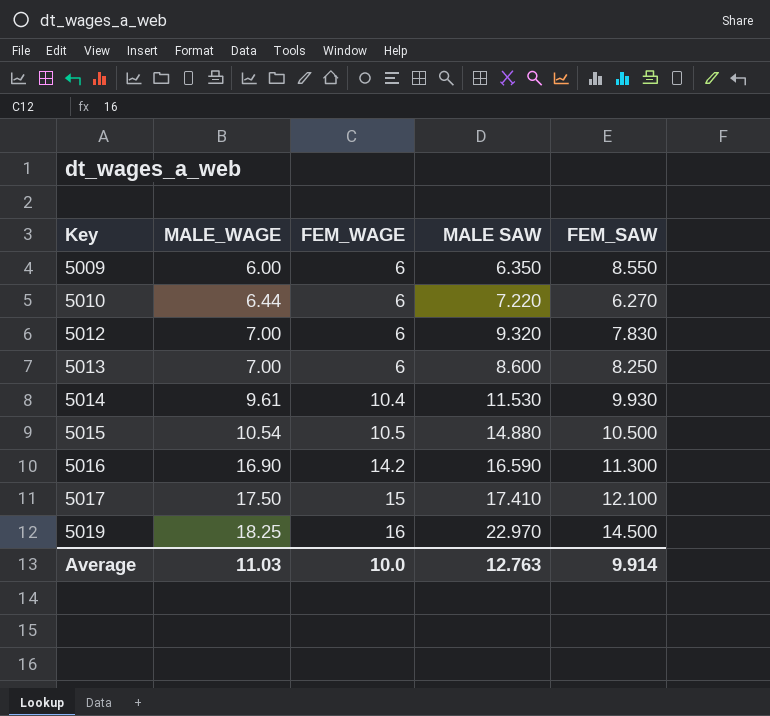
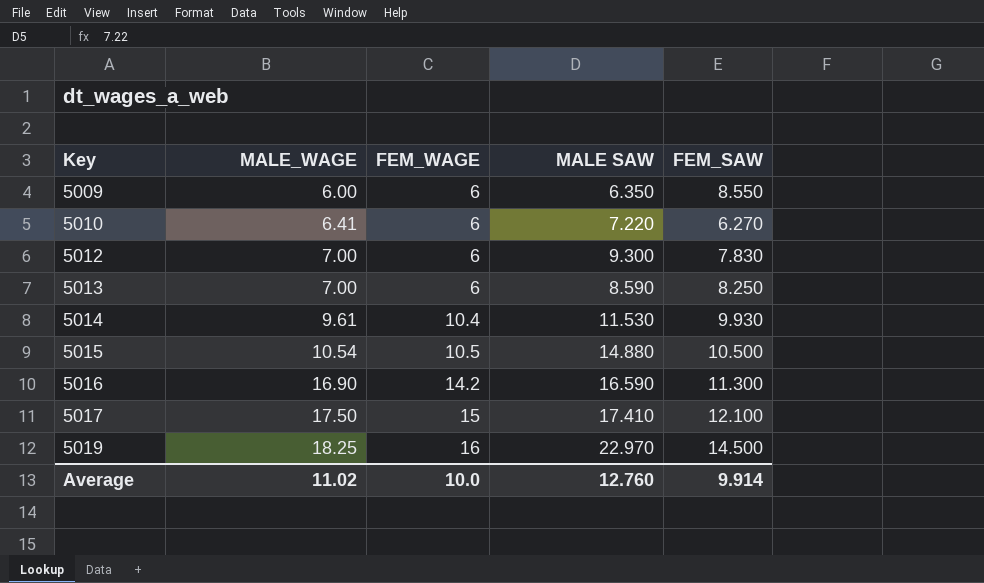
5010 | MALE_WAGE: 6.44 -> 6.41
5012 | MALE SAW: 9.320 -> 9.300
5013 | MALE SAW: 8.600 -> 8.590
Average | MALE_WAGE: 11.03 -> 11.02
Average | MALE SAW: 12.763 -> 12.760

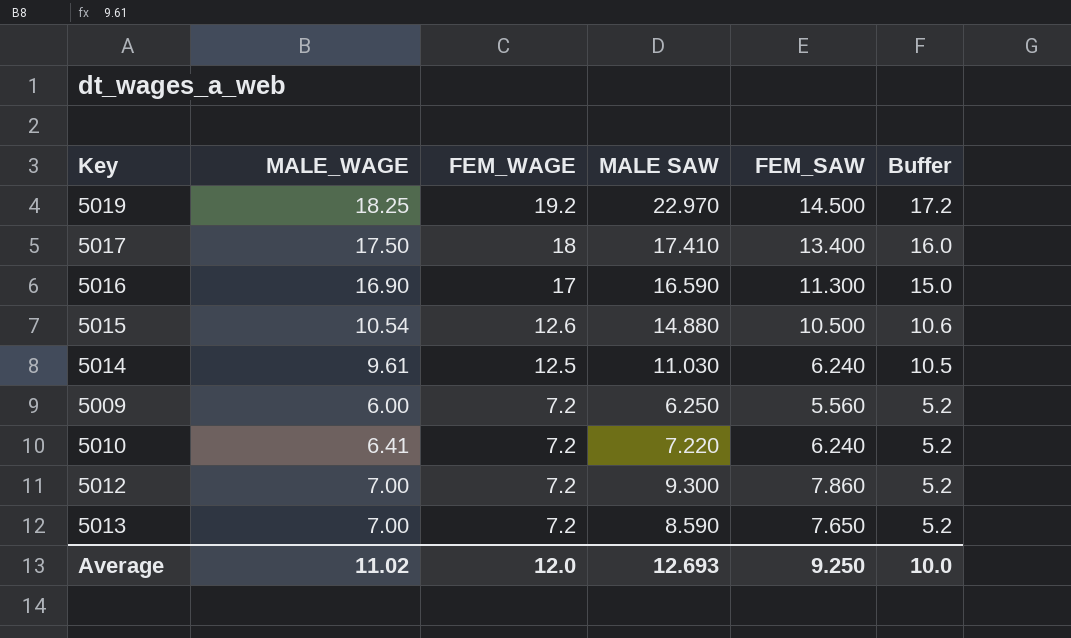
row order: Key ascending -> FEM_WAGE descending
column Buffer | formula: none -> [FEM_WAGE] - 2
5019 | FEM_WAGE: 16 -> 19.2
5017 | FEM_WAGE: 15 -> 18
5017 | FEM_SAW: 12.100 -> 13.400
5016 | FEM_WAGE: 14.2 -> 17
5015 | FEM_WAGE: 10.5 -> 12.6
5014 | FEM_WAGE: 10.4 -> 12.5
5014 | MALE SAW: 11.530 -> 11.030
5014 | FEM_SAW: 9.930 -> 6.240
5009 | FEM_WAGE: 6 -> 7.2
5009 | MALE SAW: 6.350 -> 6.250
5009 | FEM_SAW: 8.550 -> 5.560
5010 | FEM_WAGE: 6 -> 7.2
5010 | FEM_SAW: 6.270 -> 6.240
5012 | FEM_WAGE: 6 -> 7.2
5012 | FEM_SAW: 7.830 -> 7.860
5013 | FEM_WAGE: 6 -> 7.2
5013 | FEM_SAW: 8.250 -> 7.650
Average | FEM_WAGE: 10.0 -> 12.0
Average | MALE SAW: 12.760 -> 12.693
Average | FEM_SAW: 9.914 -> 9.250

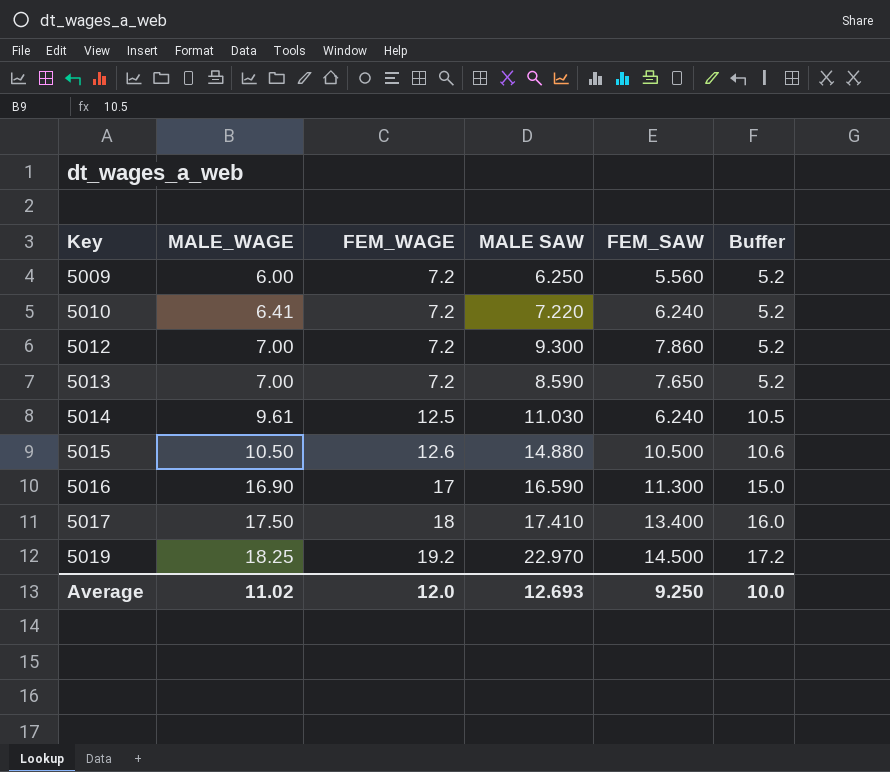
row order: FEM_WAGE descending -> Key ascending
5015 | MALE_WAGE: 10.54 -> 10.50

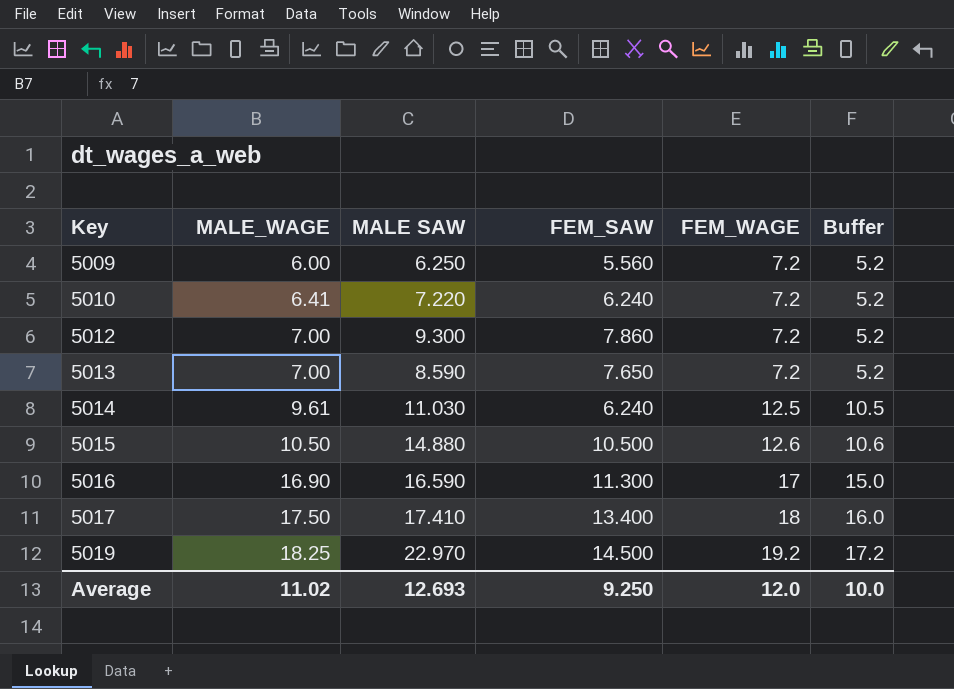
column FEM_WAGE | position: 3 -> 5

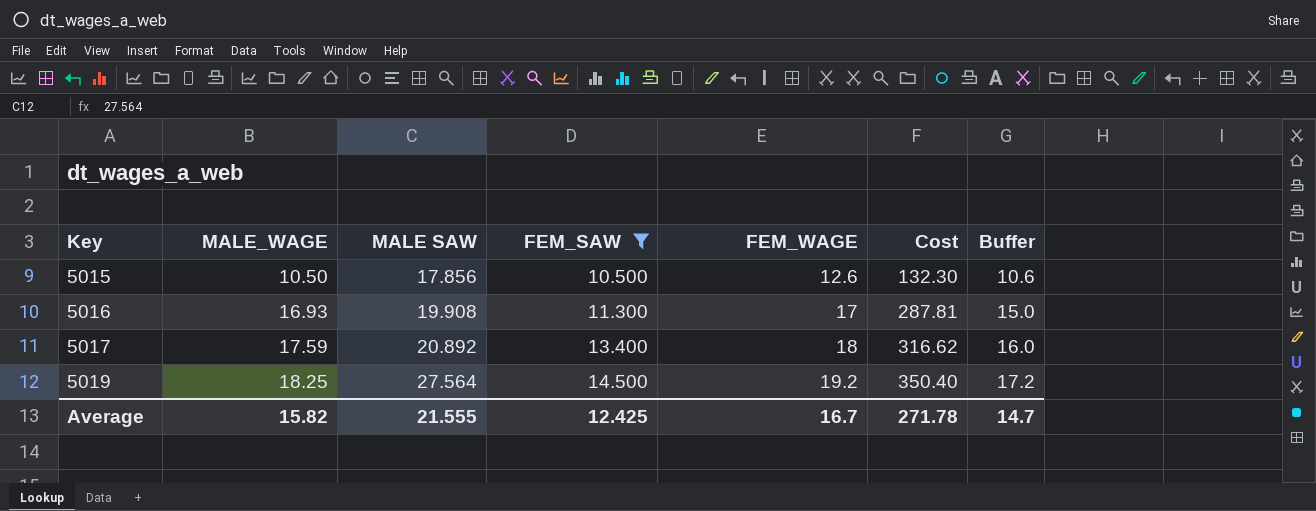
filter: none -> FEM_SAW >= 10.500
column Cost | formula: none -> [MALE_WAGE] * [FEM_WAGE]
5015 | MALE SAW: 14.880 -> 17.856
5016 | MALE_WAGE: 16.90 -> 16.93
5016 | MALE SAW: 16.590 -> 19.908
5017 | MALE_WAGE: 17.50 -> 17.59
5017 | MALE SAW: 17.410 -> 20.892
5019 | MALE SAW: 22.970 -> 27.564
Average | MALE_WAGE: 11.02 -> 15.82
Average | MALE SAW: 12.693 -> 21.555
Average | FEM_SAW: 9.250 -> 12.425
Average | FEM_WAGE: 12.0 -> 16.7
Average | Buffer: 10.0 -> 14.7

